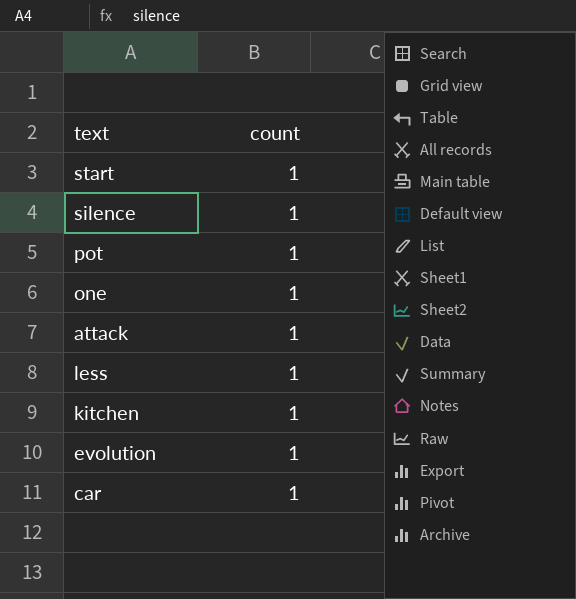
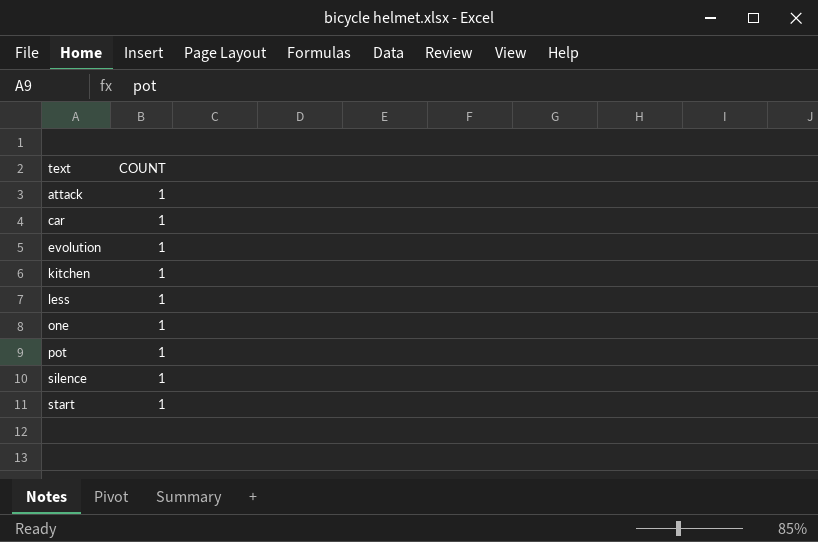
row order: none -> text ascending
column name: count -> COUNT

